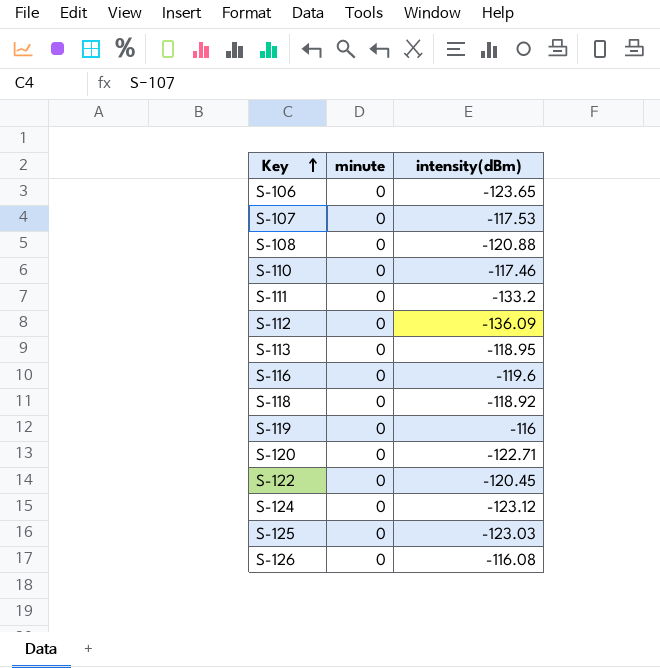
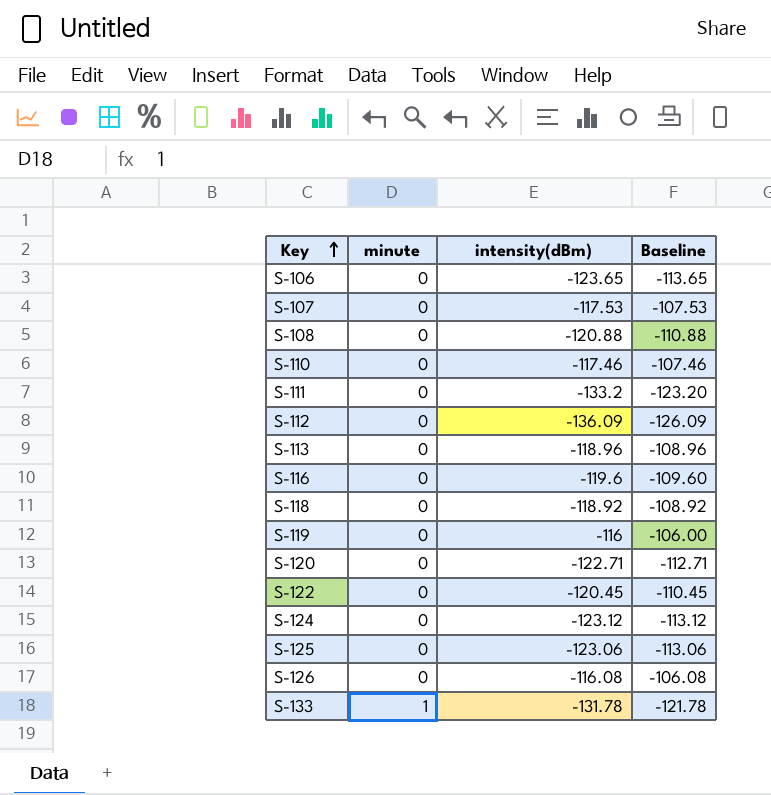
column Baseline | formula: none -> [intensity(dBm)] + 10
S-113 | intensity(dBm): -118.95 -> -118.96
S-125 | intensity(dBm): -123.03 -> -123.06
row S-133: none -> 1 | -131.78 | -121.78

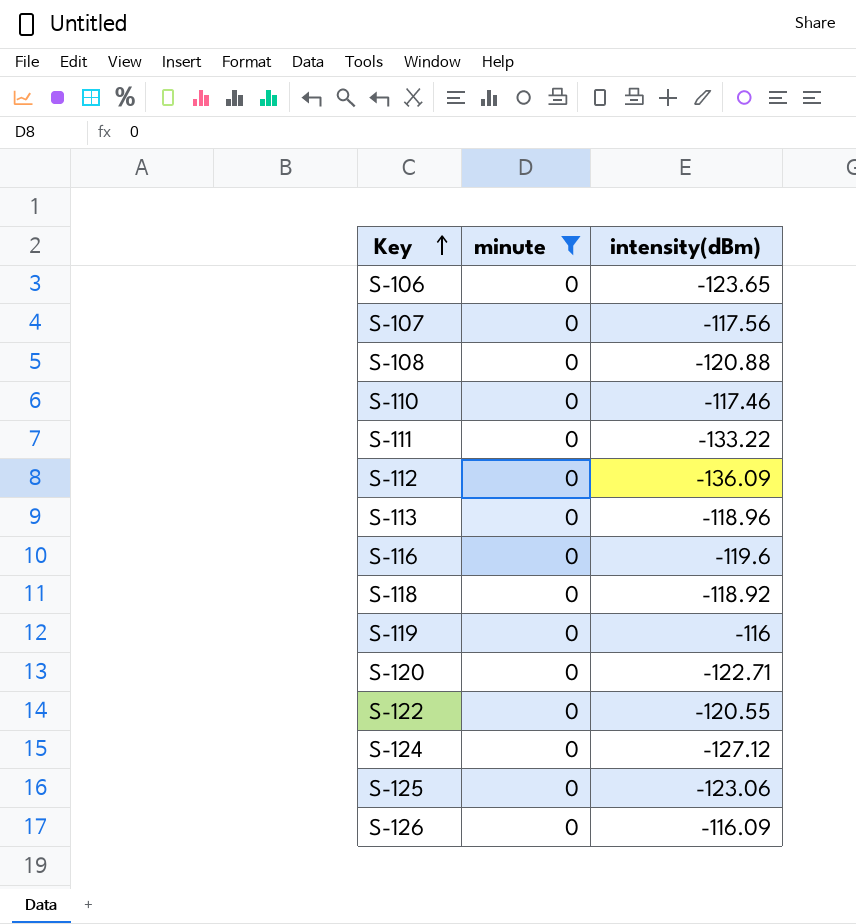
filter: none -> minute = 0
column Baseline | formula: [intensity(dBm)] + 10 -> none
S-107 | intensity(dBm): -117.53 -> -117.56
S-111 | intensity(dBm): -133.2 -> -133.22
S-122 | intensity(dBm): -120.45 -> -120.55
S-124 | intensity(dBm): -123.12 -> -127.12
S-126 | intensity(dBm): -116.08 -> -116.09

